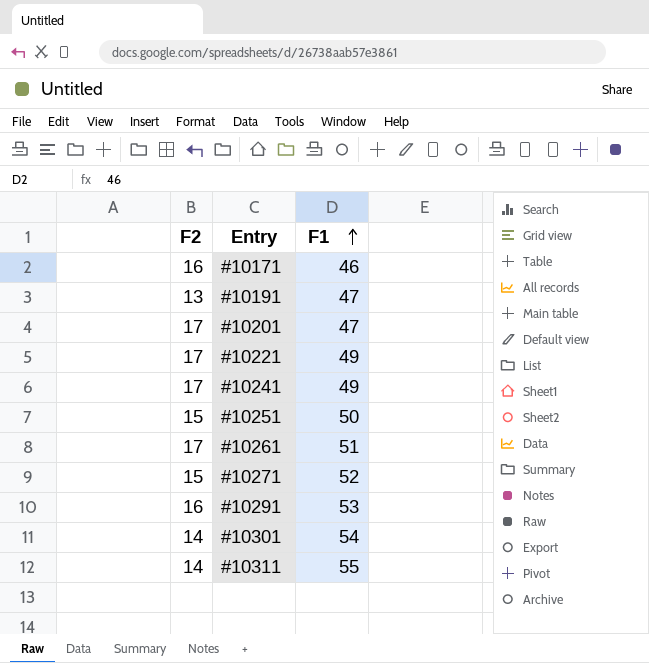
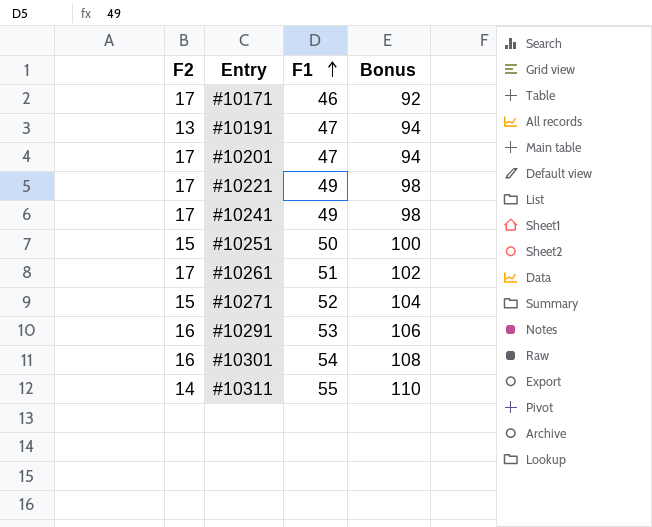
column Bonus | formula: none -> [F1] * 2
#10171 | F2: 16 -> 17
#10301 | F2: 14 -> 16

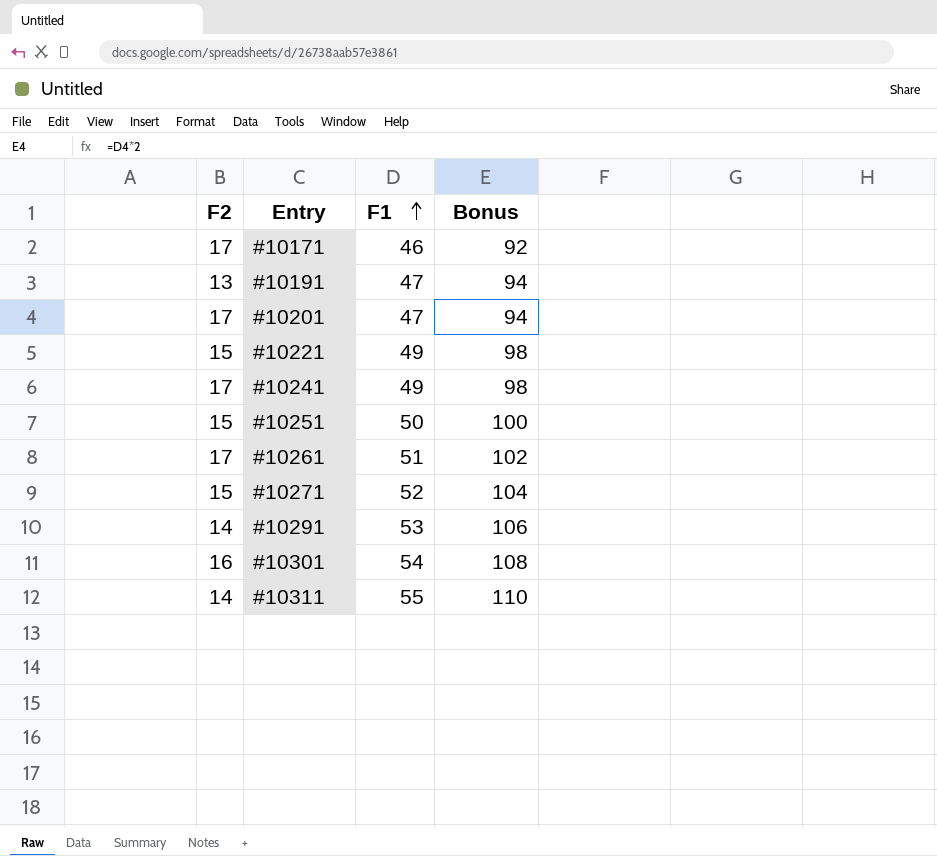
#10221 | F2: 17 -> 15
#10291 | F2: 16 -> 14

